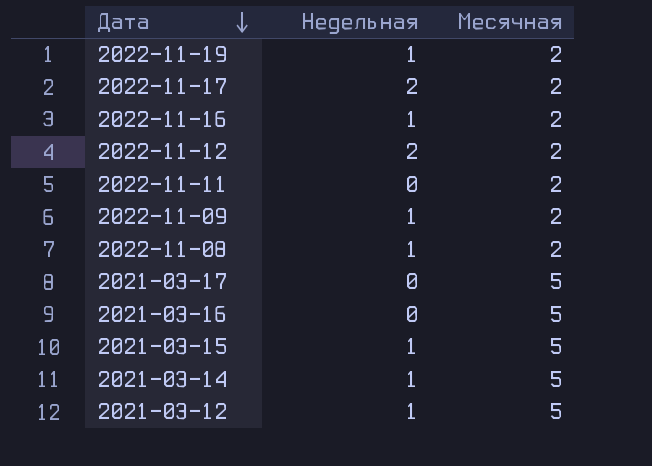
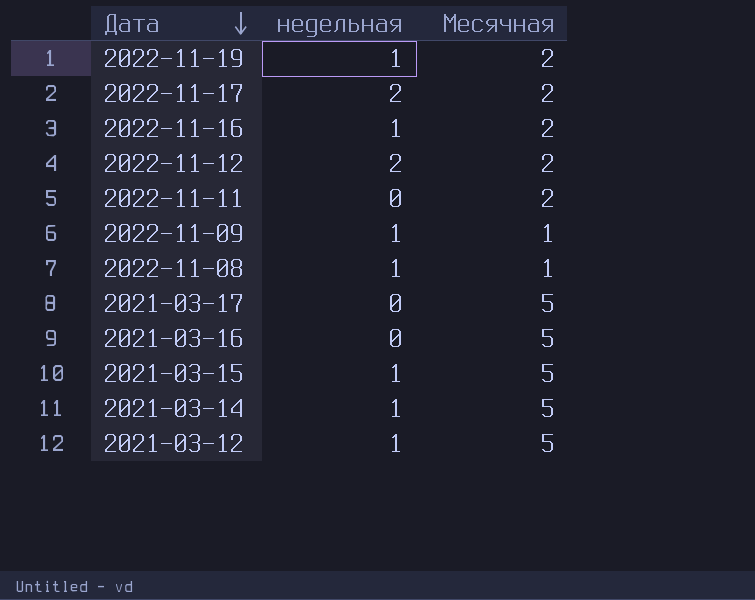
column name: Недельная -> недельная
2022-11-09 | Месячная: 2 -> 1
2022-11-08 | Месячная: 2 -> 1

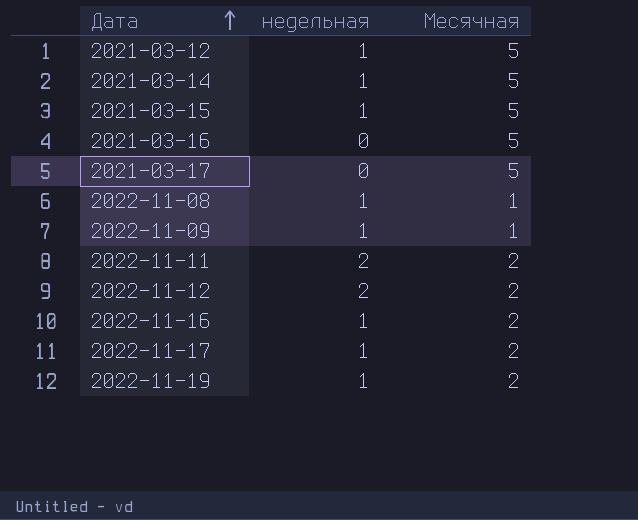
row order: Дата descending -> Дата ascending
2022-11-11 | недельная: 0 -> 2
2022-11-17 | недельная: 2 -> 1

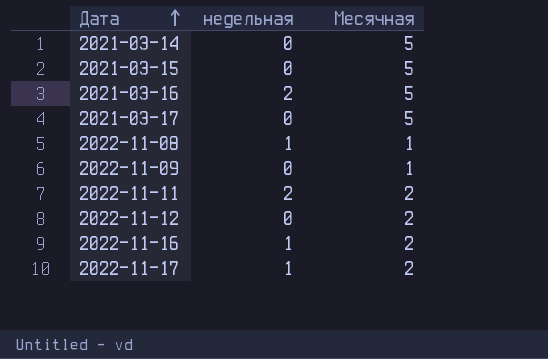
row 2021-03-12: 1 | 5 -> none
row 2022-11-19: 1 | 2 -> none
2021-03-14 | недельная: 1 -> 0
2021-03-15 | недельная: 1 -> 0
2021-03-16 | недельная: 0 -> 2
2022-11-09 | недельная: 1 -> 0
2022-11-12 | недельная: 2 -> 0

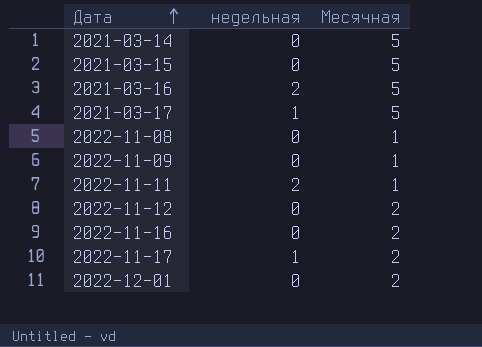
2021-03-17 | недельная: 0 -> 1
2022-11-08 | недельная: 1 -> 0
2022-11-11 | Месячная: 2 -> 1
2022-11-16 | недельная: 1 -> 0
row 2022-12-01: none -> 0 | 2

